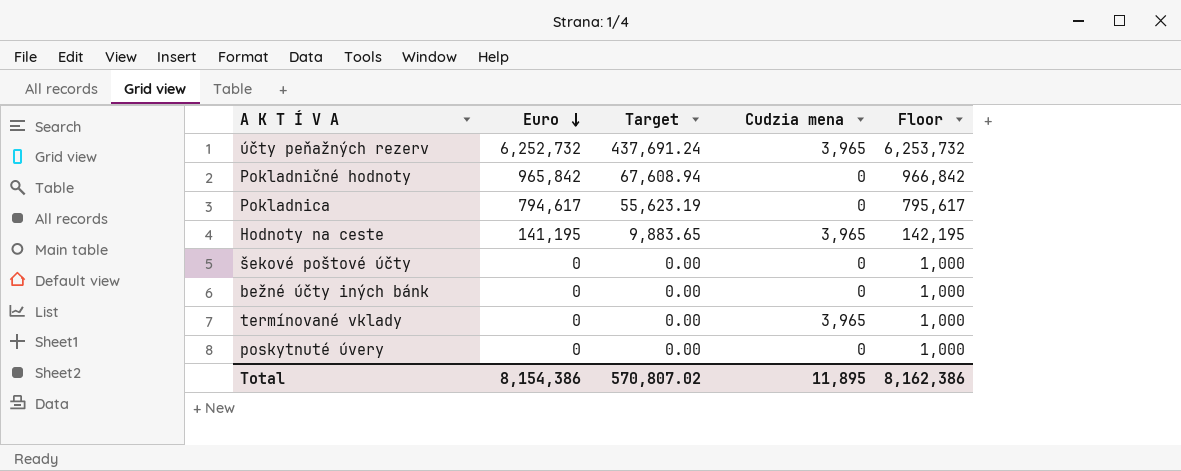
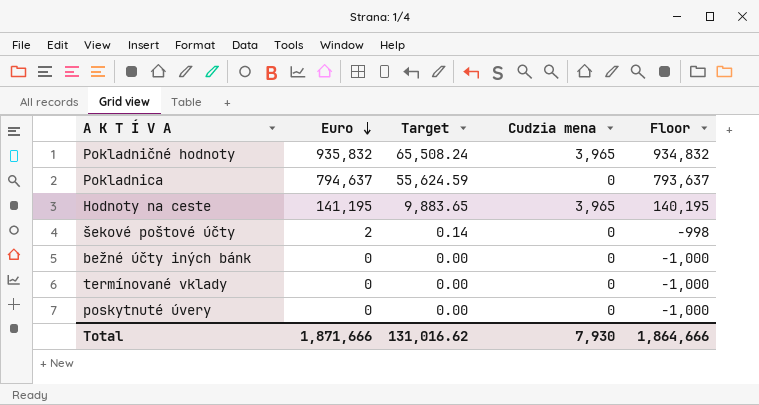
column Floor | formula: [Euro] + 1000 -> [Euro] - 1000
row účty peňažných rezerv: 6,252,732 | 437,691.24 | 3,965 | 6,253,732 -> none
Pokladničné hodnoty | Euro: 965,842 -> 935,832
Pokladničné hodnoty | Target: 67,608.94 -> 65,508.24
Pokladničné hodnoty | Cudzia mena: 0 -> 3,965
Pokladnica | Euro: 794,617 -> 794,637
Pokladnica | Target: 55,623.19 -> 55,624.59
šekové poštové účty | Euro: 0 -> 2
šekové poštové účty | Target: 0.00 -> 0.14
termínované vklady | Cudzia mena: 3,965 -> 0
Total | Euro: 8,154,386 -> 1,871,666
Total | Target: 570,807.02 -> 131,016.62
Total | Cudzia mena: 11,895 -> 7,930
Total | Floor: 8,162,386 -> 1,864,666

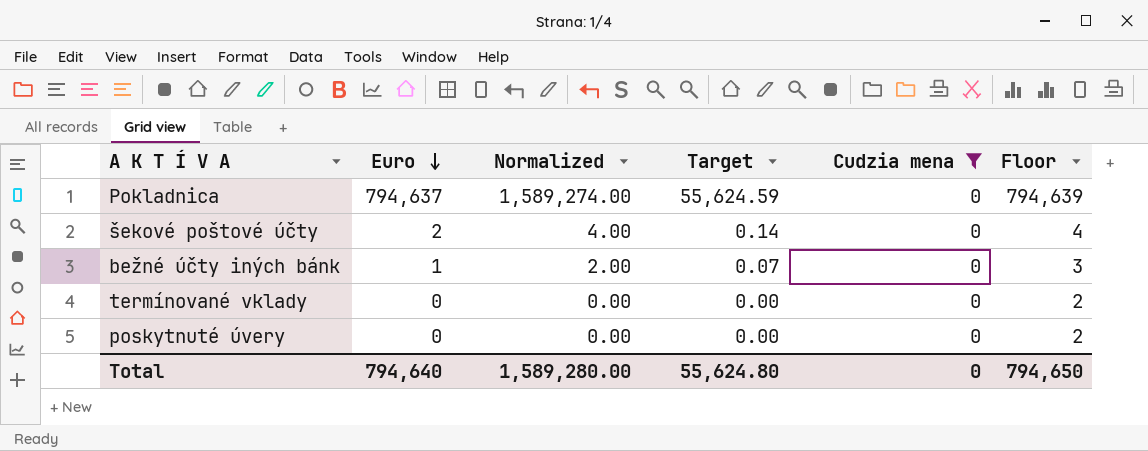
filter: none -> Cudzia mena = 0
column Normalized | formula: none -> [Euro] * 2
column Floor | formula: [Euro] - 1000 -> [Euro] + 2
bežné účty iných bánk | Euro: 0 -> 1
bežné účty iných bánk | Target: 0.00 -> 0.07
Total | Euro: 1,871,666 -> 794,640
Total | Target: 131,016.62 -> 55,624.80
Total | Cudzia mena: 7,930 -> 0
Total | Floor: 1,864,666 -> 794,650

